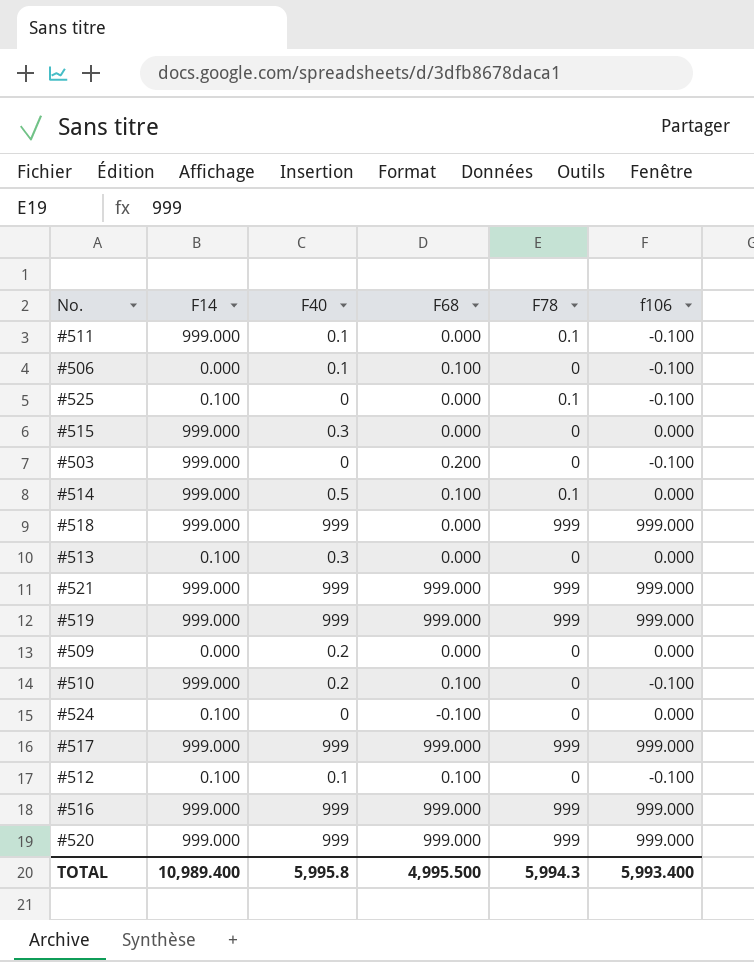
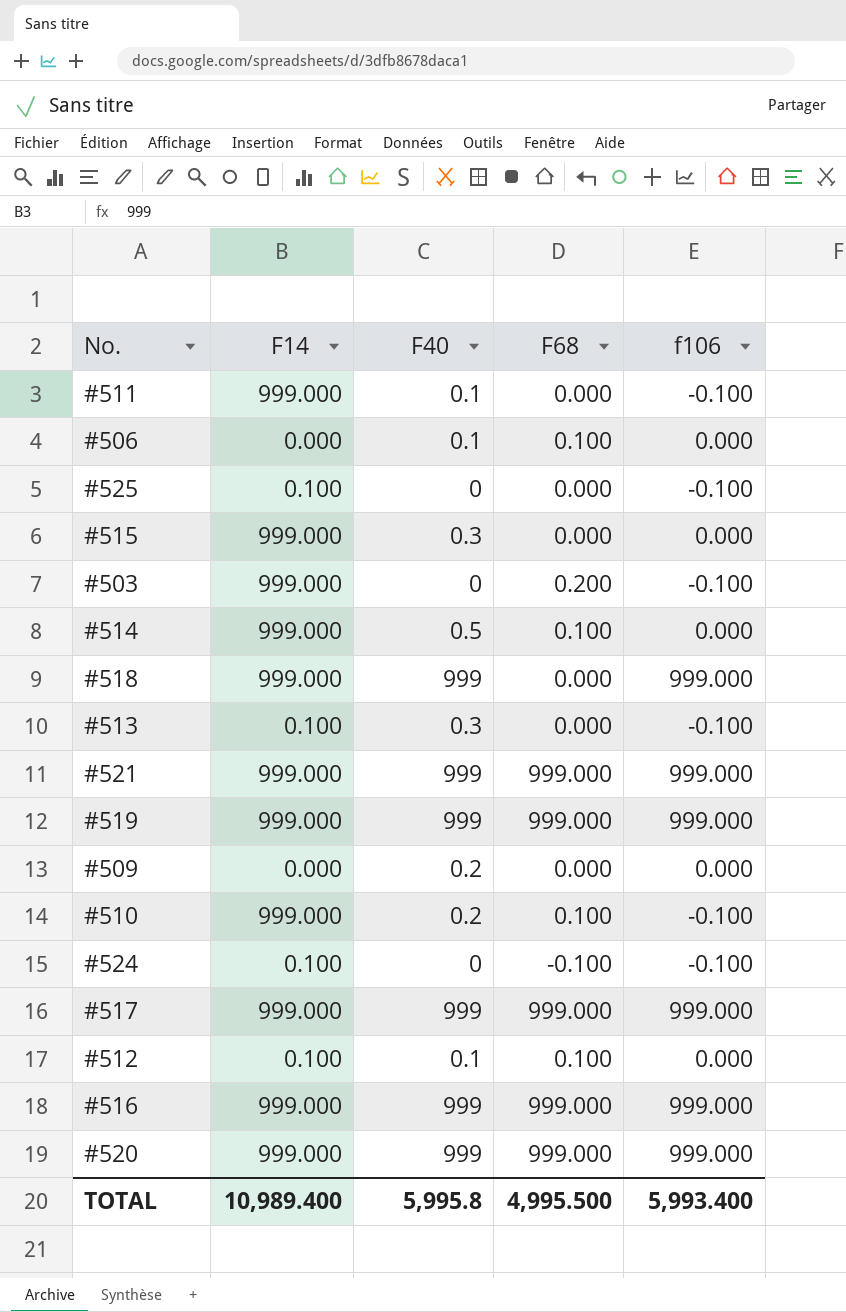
column F78 | position: 5 -> none
#506 | f106: -0.100 -> 0.000
#513 | f106: 0.000 -> -0.100
#524 | f106: 0.000 -> -0.100
#512 | f106: -0.100 -> 0.000

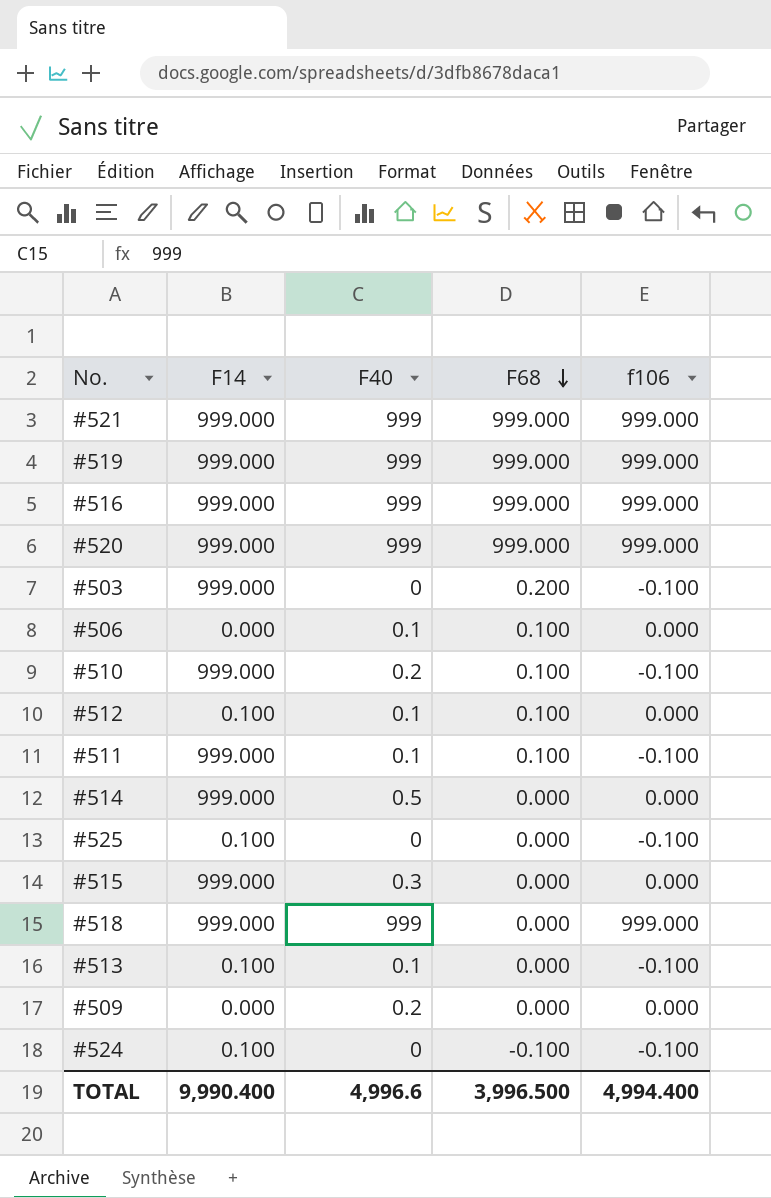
row order: none -> F68 descending
row #517: 999.000 | 999 | 999.000 | 999.000 -> none
#511 | F68: 0.000 -> 0.100
#514 | F68: 0.100 -> 0.000
#513 | F40: 0.3 -> 0.1
TOTAL | F14: 10,989.400 -> 9,990.400
TOTAL | F40: 5,995.8 -> 4,996.6
TOTAL | F68: 4,995.500 -> 3,996.500
TOTAL | f106: 5,993.400 -> 4,994.400

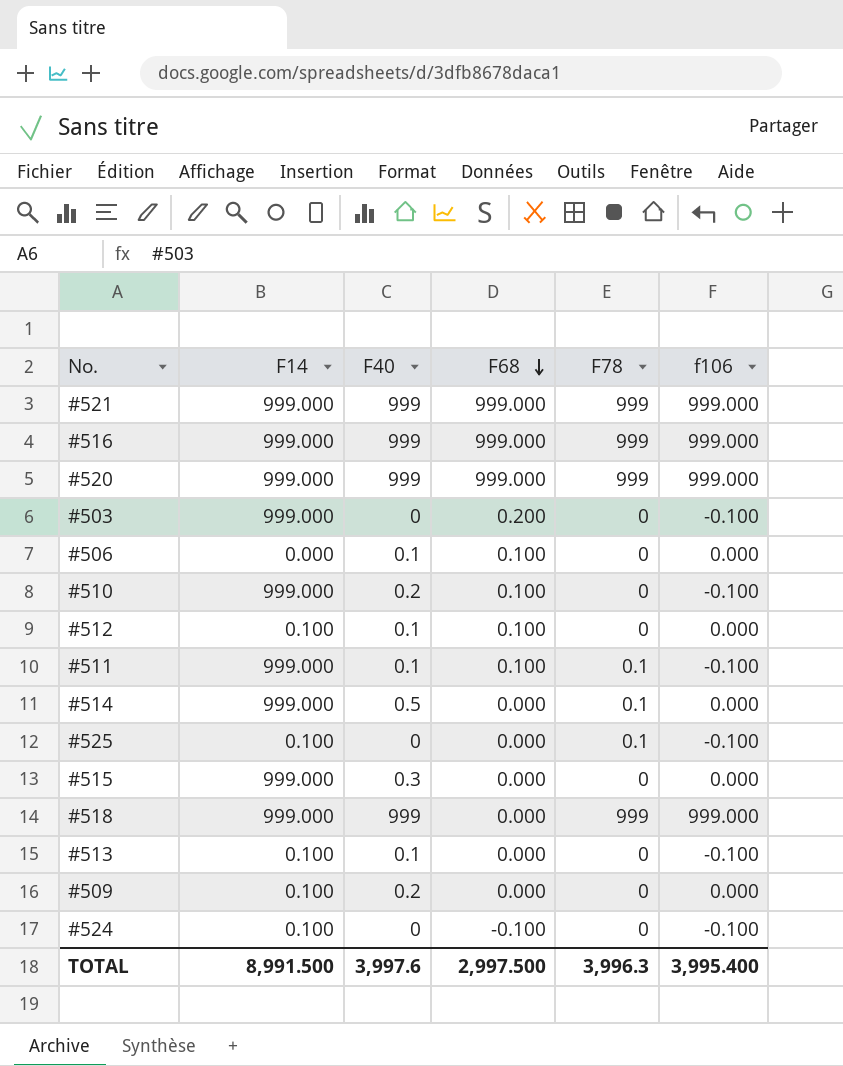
column F78 | position: none -> 5
row #519: 999.000 | 999 | 999.000 | 999.000 -> none
#509 | F14: 0.000 -> 0.100
TOTAL | F14: 9,990.400 -> 8,991.500
TOTAL | F40: 4,996.6 -> 3,997.6
TOTAL | F68: 3,996.500 -> 2,997.500
TOTAL | f106: 4,994.400 -> 3,995.400

